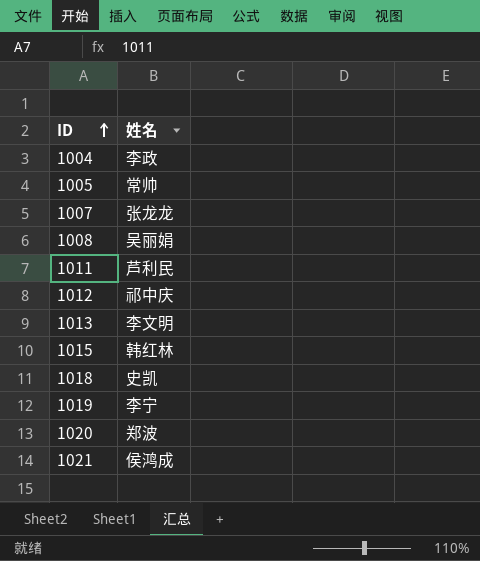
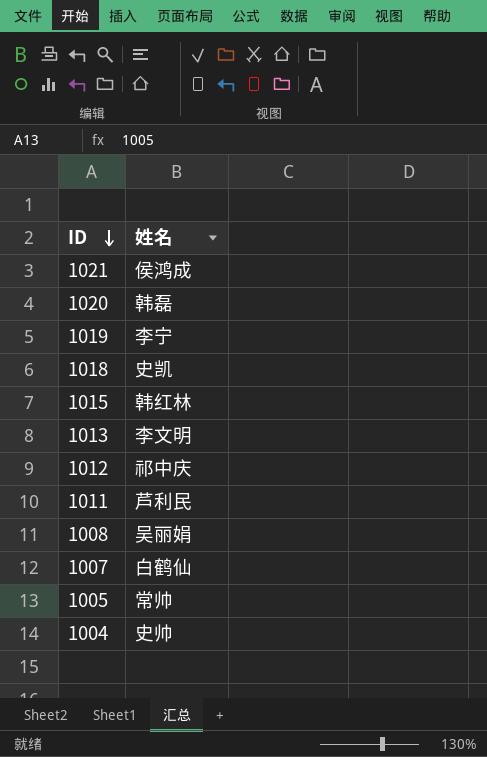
row order: ID ascending -> ID descending
1020 | 姓名: 郑波 -> 韩磊
1007 | 姓名: 张龙龙 -> 白鹤仙
1004 | 姓名: 李政 -> 史帅

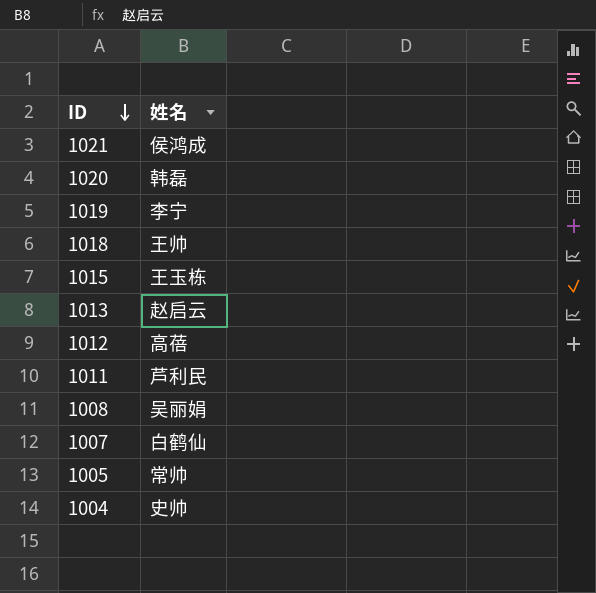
1018 | 姓名: 史凯 -> 王帅
1015 | 姓名: 韩红林 -> 王玉栋
1013 | 姓名: 李文明 -> 赵启云
1012 | 姓名: 祁中庆 -> 高蓓

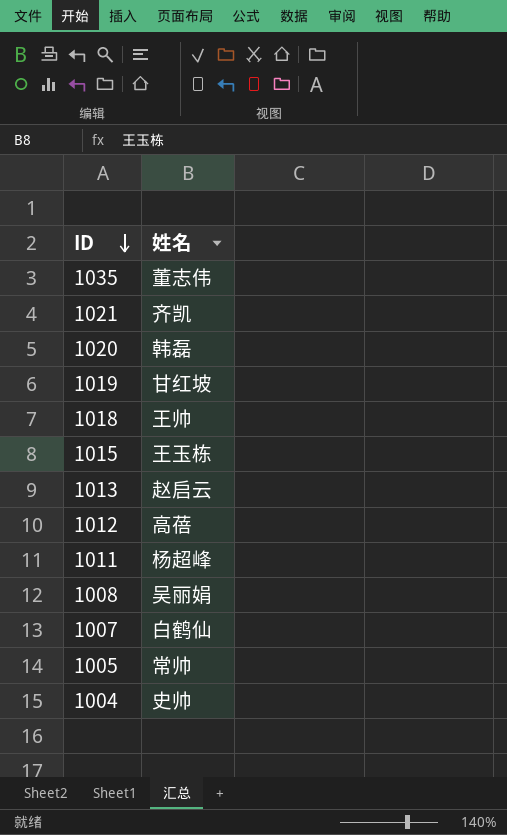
row 1035: none -> 董志伟
1021 | 姓名: 侯鸿成 -> 齐凯
1019 | 姓名: 李宁 -> 甘红坡
1011 | 姓名: 芦利民 -> 杨超峰

